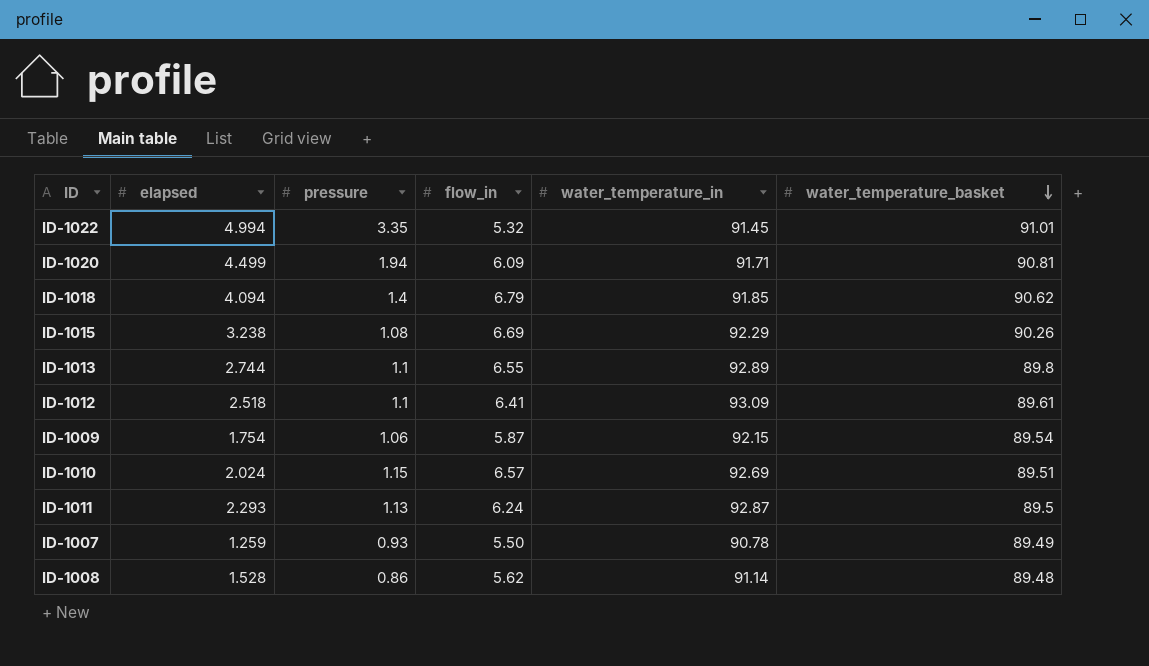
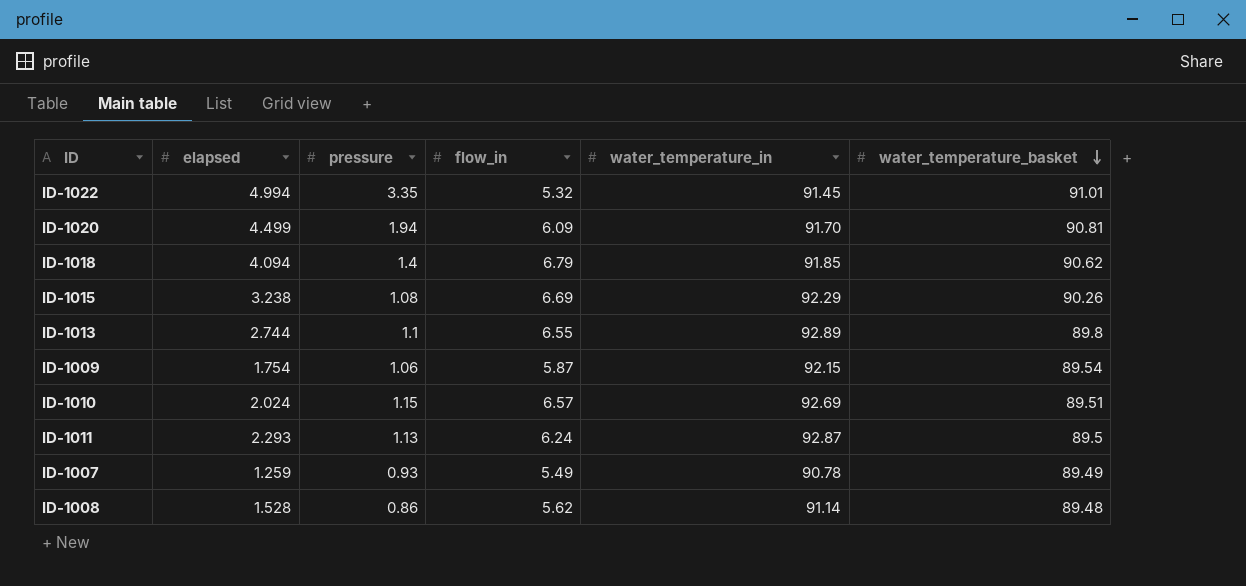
row ID-1012: 2.518 | 1.1 | 6.41 | 93.09 | 89.61 -> none
ID-1020 | water_temperature_in: 91.71 -> 91.70
ID-1007 | flow_in: 5.50 -> 5.49

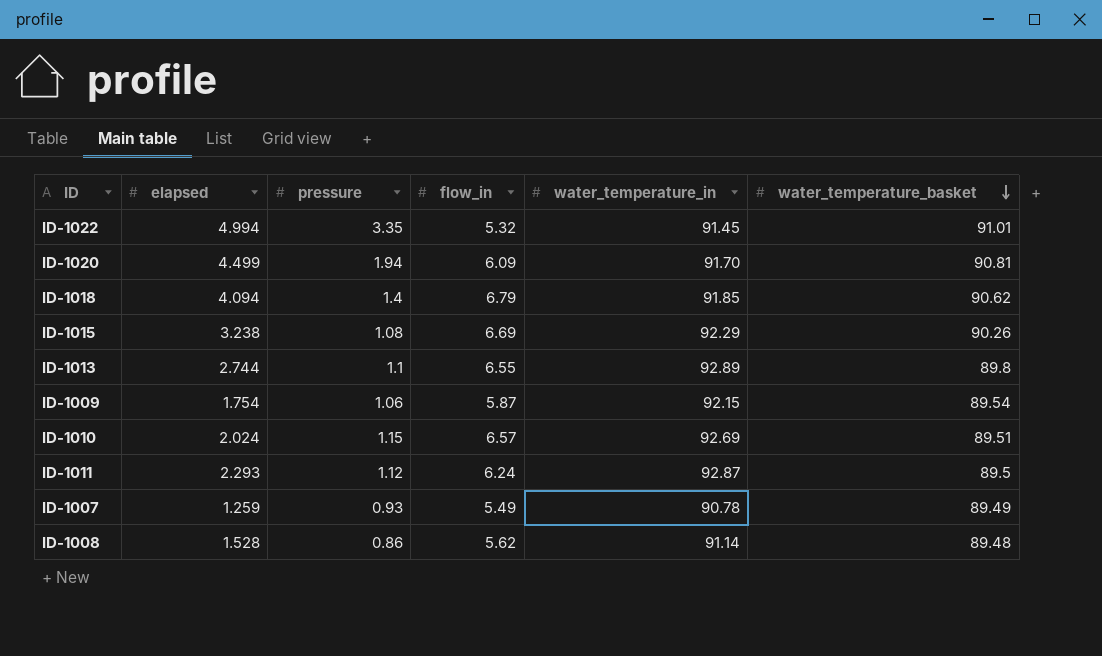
ID-1011 | pressure: 1.13 -> 1.12

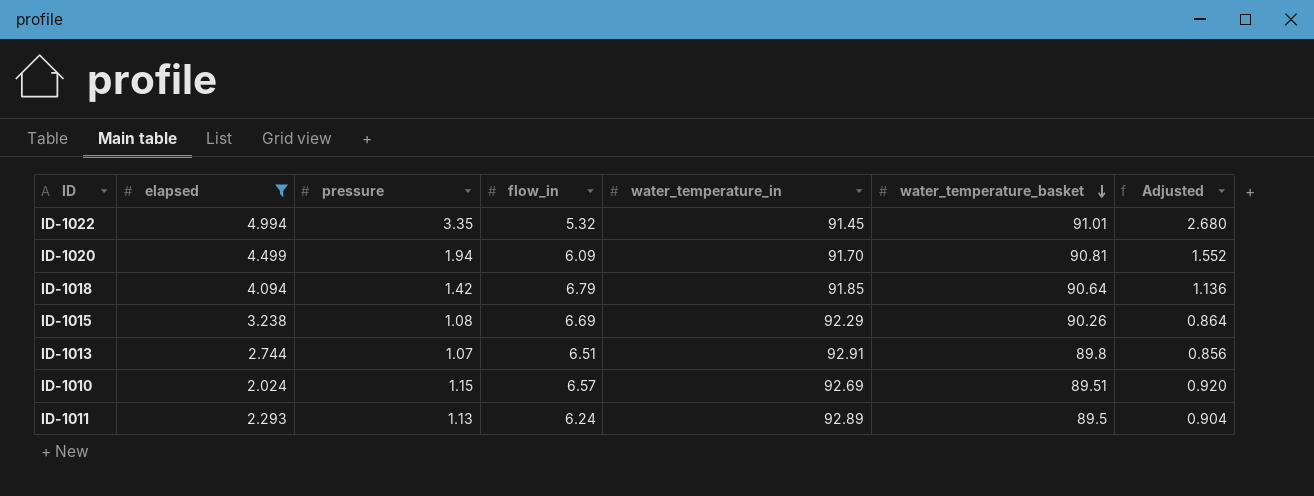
filter: none -> elapsed >= 2.024
column Adjusted | formula: none -> [pressure] * 0.8
ID-1018 | pressure: 1.4 -> 1.42
ID-1018 | water_temperature_basket: 90.62 -> 90.64
ID-1013 | pressure: 1.1 -> 1.07
ID-1013 | flow_in: 6.55 -> 6.51
ID-1013 | water_temperature_in: 92.89 -> 92.91
ID-1011 | pressure: 1.12 -> 1.13
ID-1011 | water_temperature_in: 92.87 -> 92.89

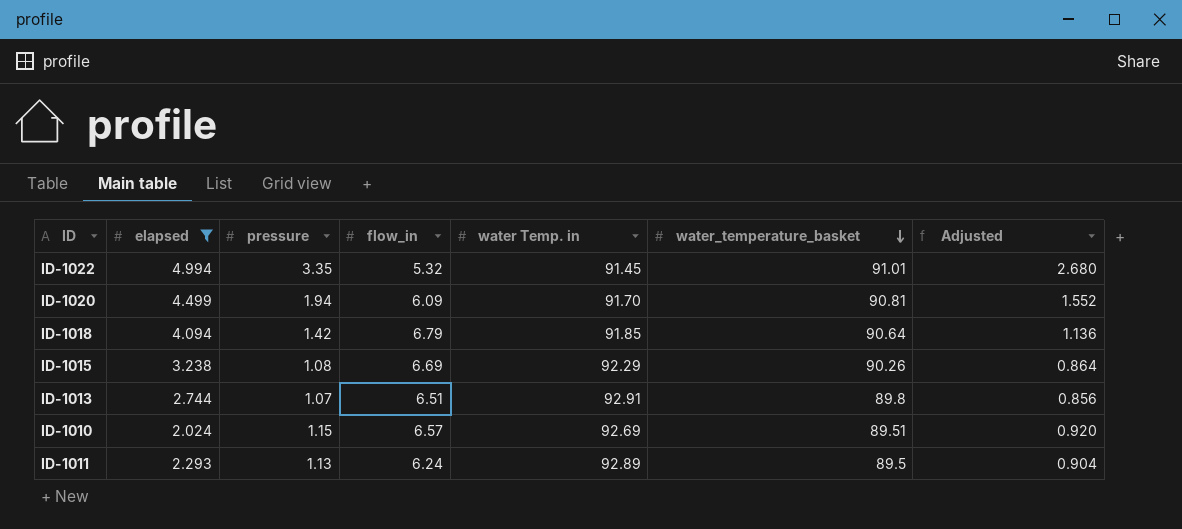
column name: water_temperature_in -> water Temp. in

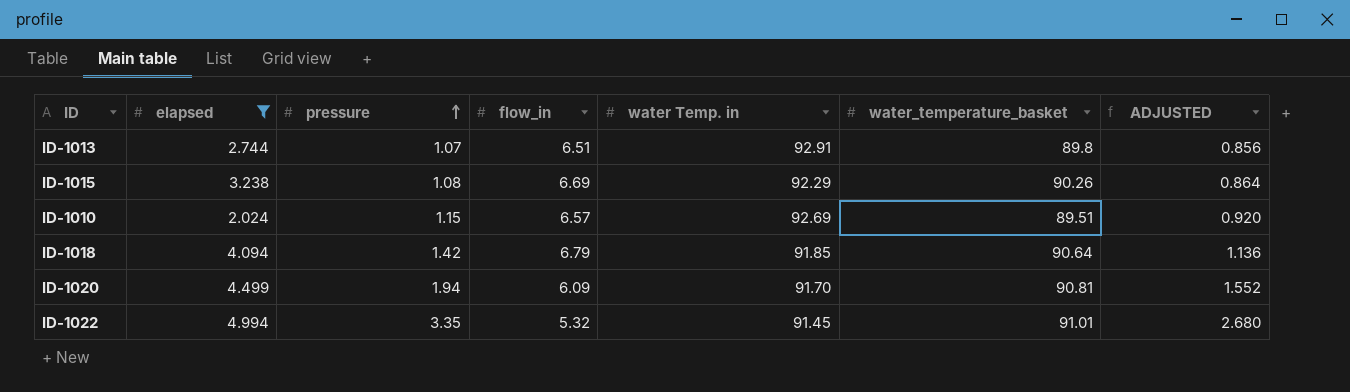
row order: water_temperature_basket descending -> pressure ascending
column name: Adjusted -> ADJUSTED
row ID-1011: 2.293 | 1.13 | 6.24 | 92.89 | 89.5 | 0.904 -> none

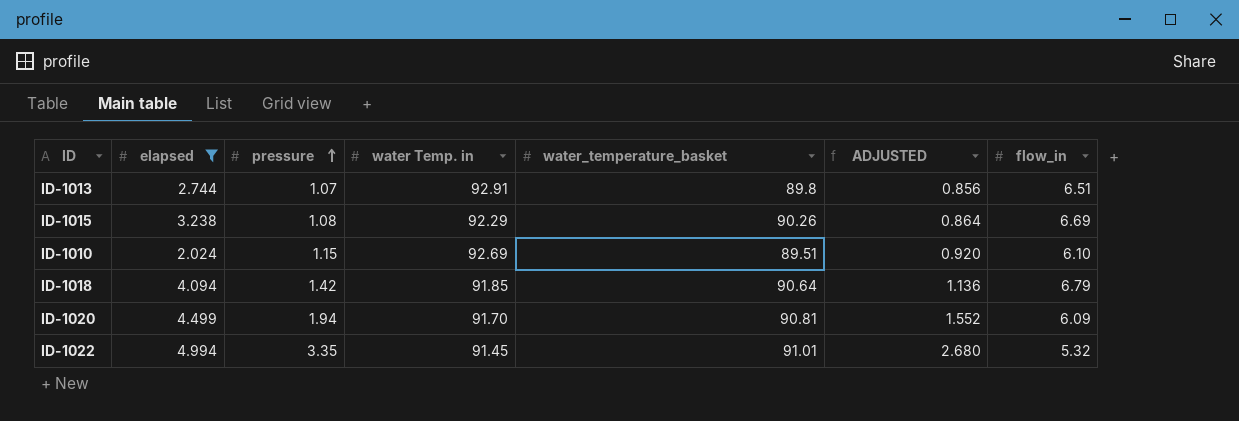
column flow_in | position: 4 -> 7
ID-1010 | flow_in: 6.57 -> 6.10

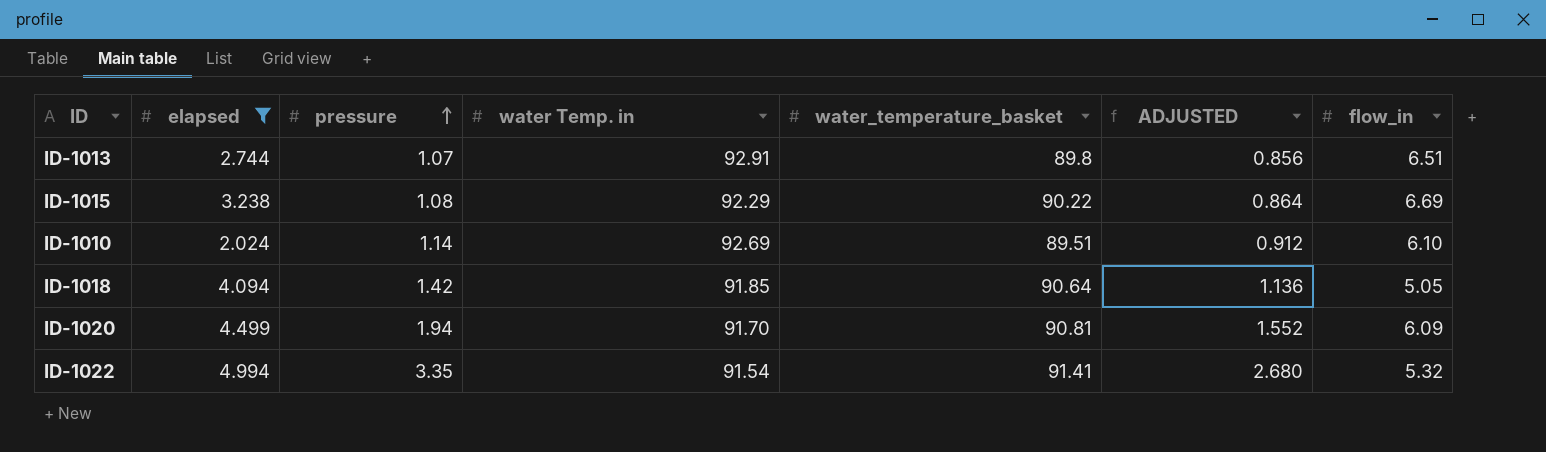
ID-1015 | water_temperature_basket: 90.26 -> 90.22
ID-1010 | pressure: 1.15 -> 1.14
ID-1010 | ADJUSTED: 0.920 -> 0.912
ID-1018 | flow_in: 6.79 -> 5.05
ID-1022 | water Temp. in: 91.45 -> 91.54
ID-1022 | water_temperature_basket: 91.01 -> 91.41

